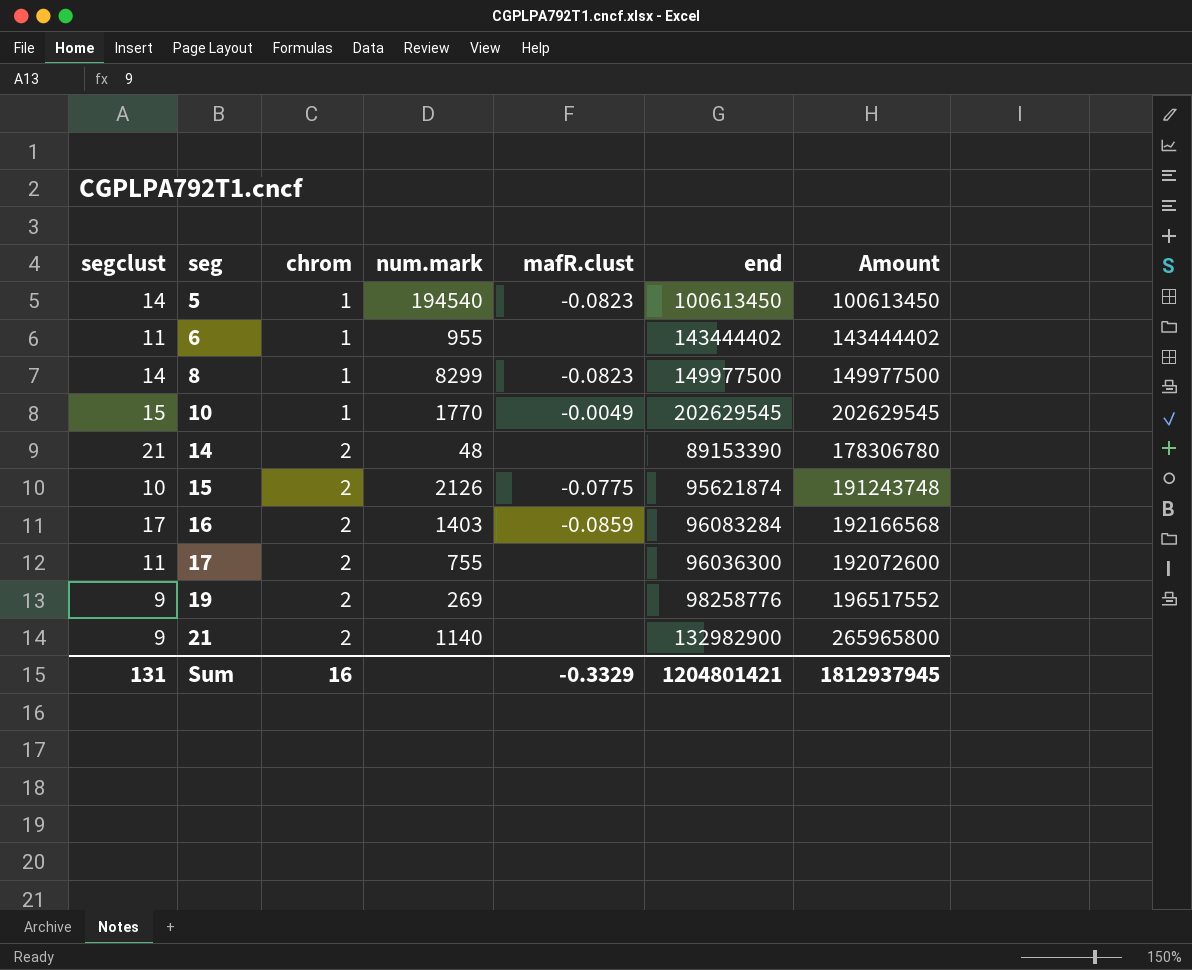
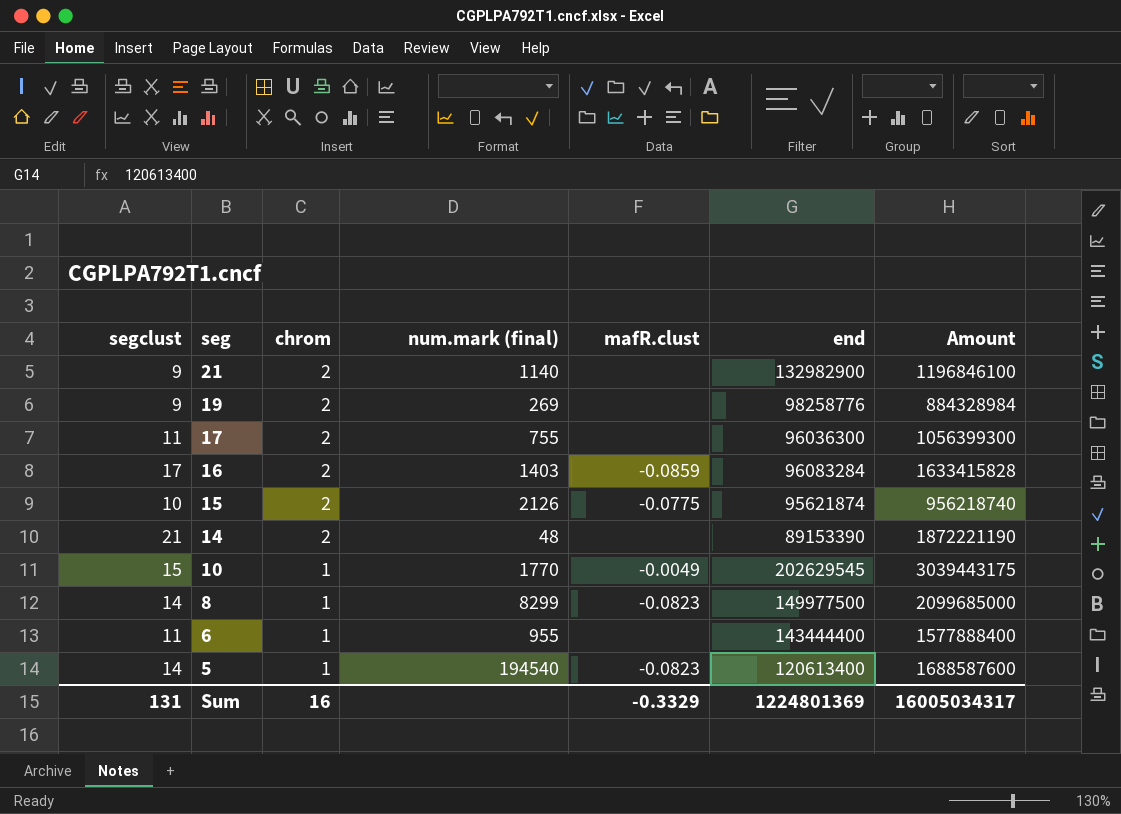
row order: seg ascending -> seg descending
column name: num.mark -> num.mark (final)
column Amount | formula: [chrom] * [end] -> [segclust] * [end]
6 | end: 143444402 -> 143444400
5 | end: 100613450 -> 120613400
Sum | end: 1204801421 -> 1224801369
Sum | Amount: 1812937945 -> 16005034317

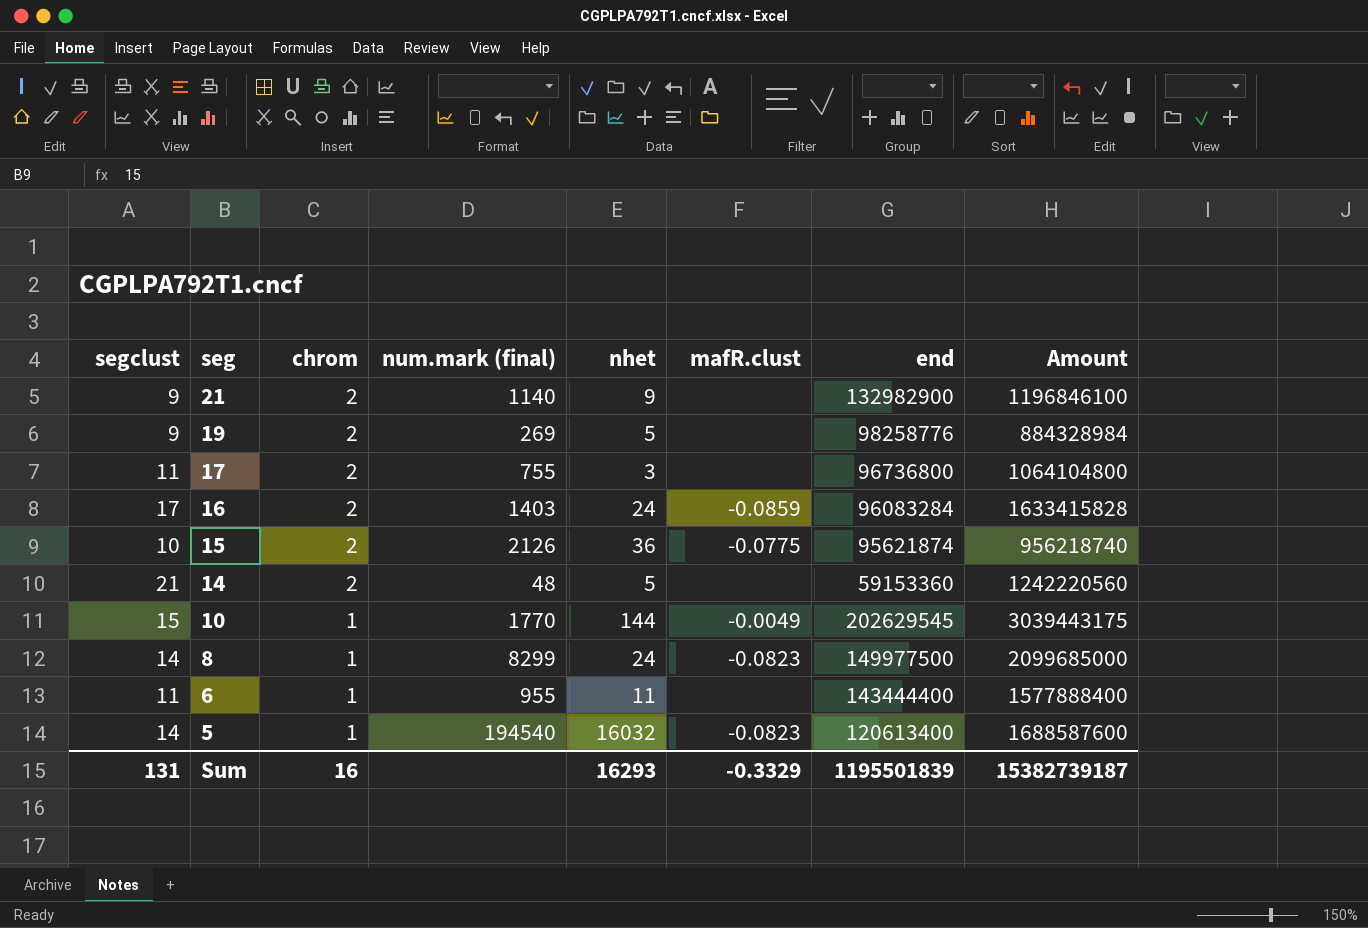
column nhet | position: none -> 5
17 | end: 96036300 -> 96736800
17 | Amount: 1056399300 -> 1064104800
14 | end: 89153390 -> 59153360
14 | Amount: 1872221190 -> 1242220560
Sum | end: 1224801369 -> 1195501839
Sum | Amount: 16005034317 -> 15382739187

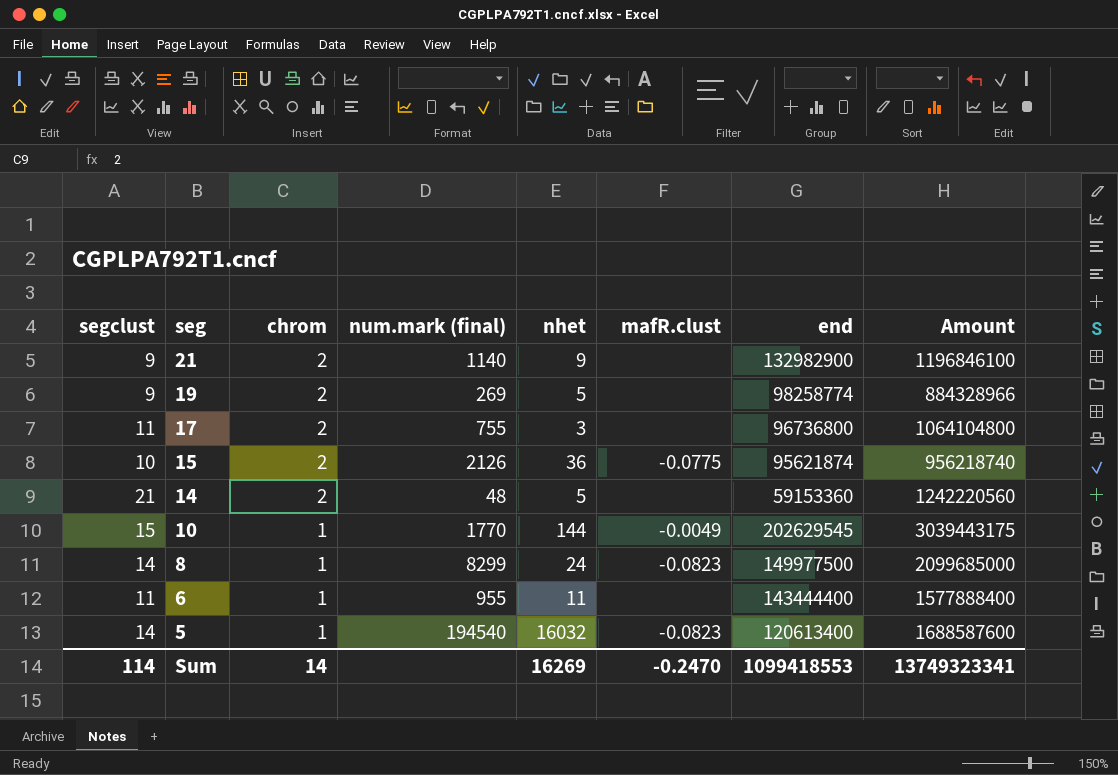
row 16: 17 | 2 | 1403 | 24 | -0.0859 | 96083284 | 1633415828 -> none
19 | end: 98258776 -> 98258774
19 | Amount: 884328984 -> 884328966
Sum | segclust: 131 -> 114
Sum | chrom: 16 -> 14
Sum | nhet: 16293 -> 16269
Sum | mafR.clust: -0.3329 -> -0.2470
Sum | end: 1195501839 -> 1099418553
Sum | Amount: 15382739187 -> 13749323341

